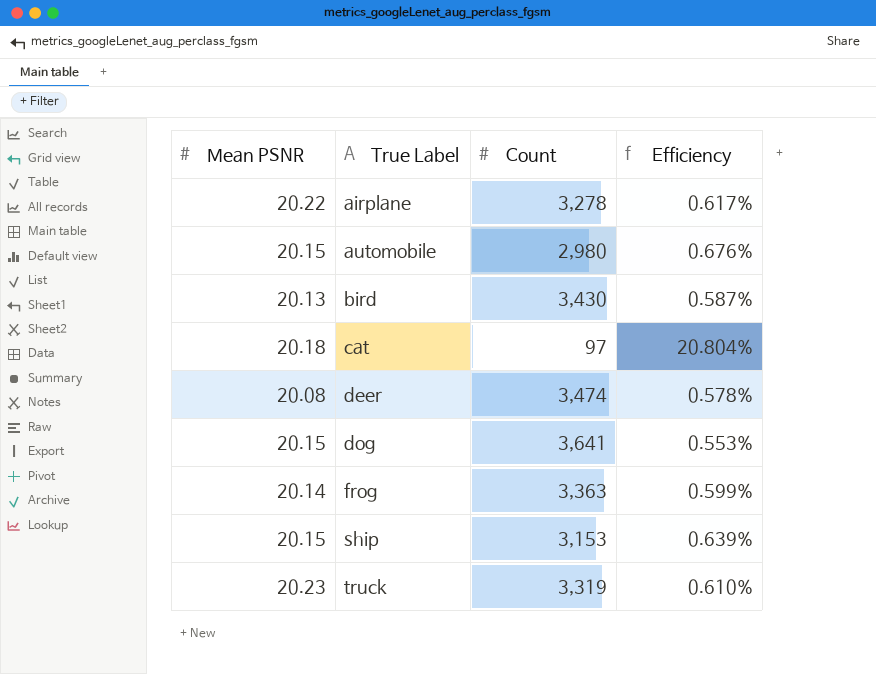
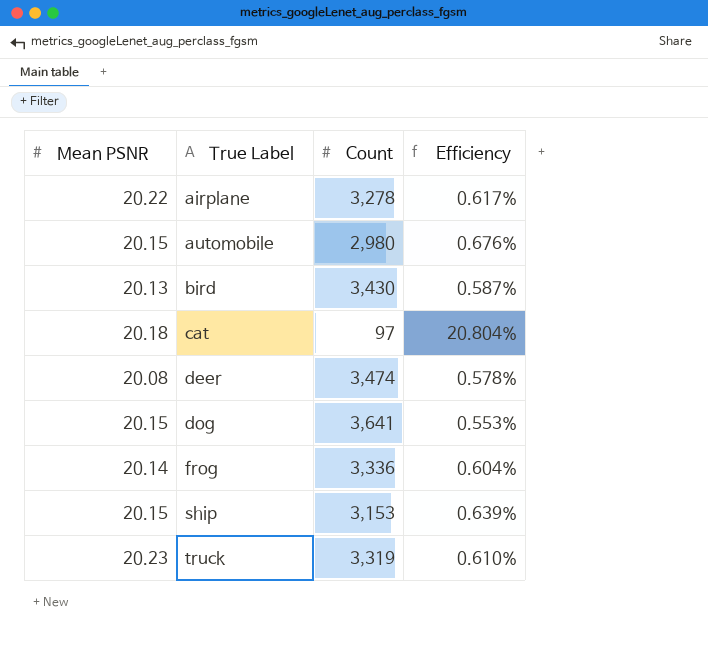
frog | Count: 3,363 -> 3,336
frog | Efficiency: 0.599% -> 0.604%

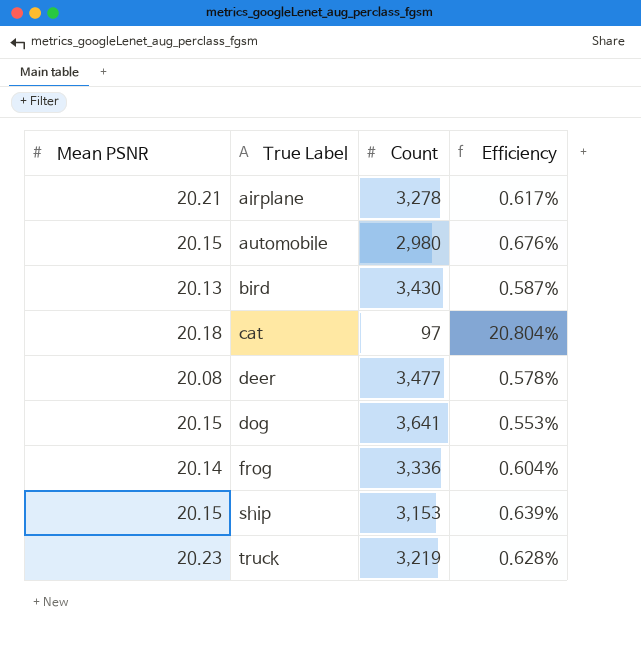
airplane | Mean PSNR: 20.22 -> 20.21
deer | Count: 3,474 -> 3,477
truck | Count: 3,319 -> 3,219
truck | Efficiency: 0.610% -> 0.628%

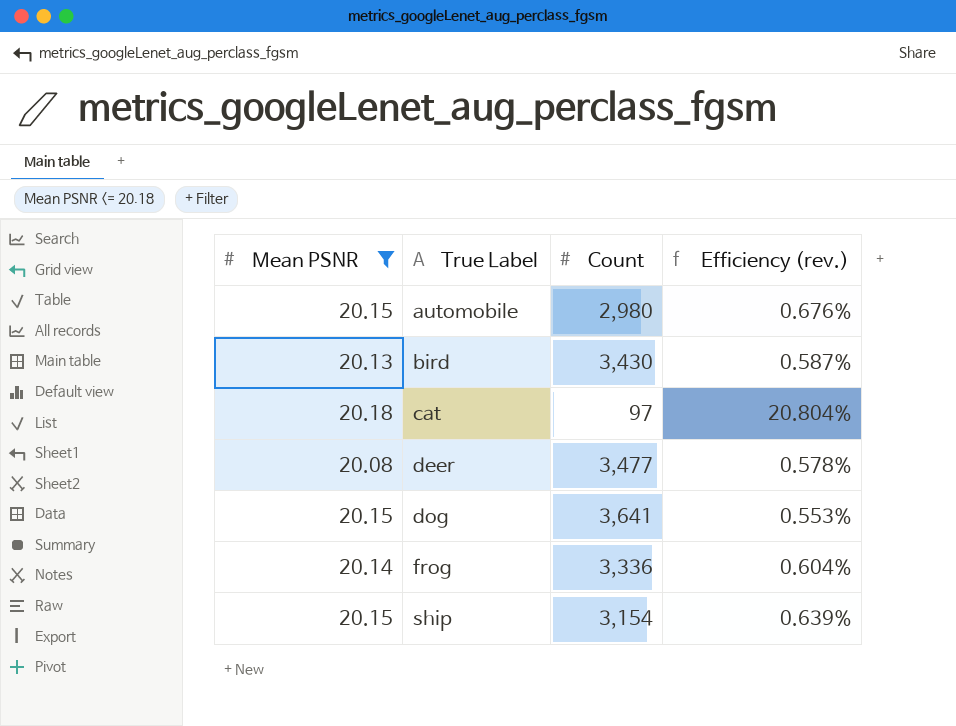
filter: none -> Mean PSNR <= 20.18
column name: Efficiency -> Efficiency (rev.)
ship | Count: 3,153 -> 3,154

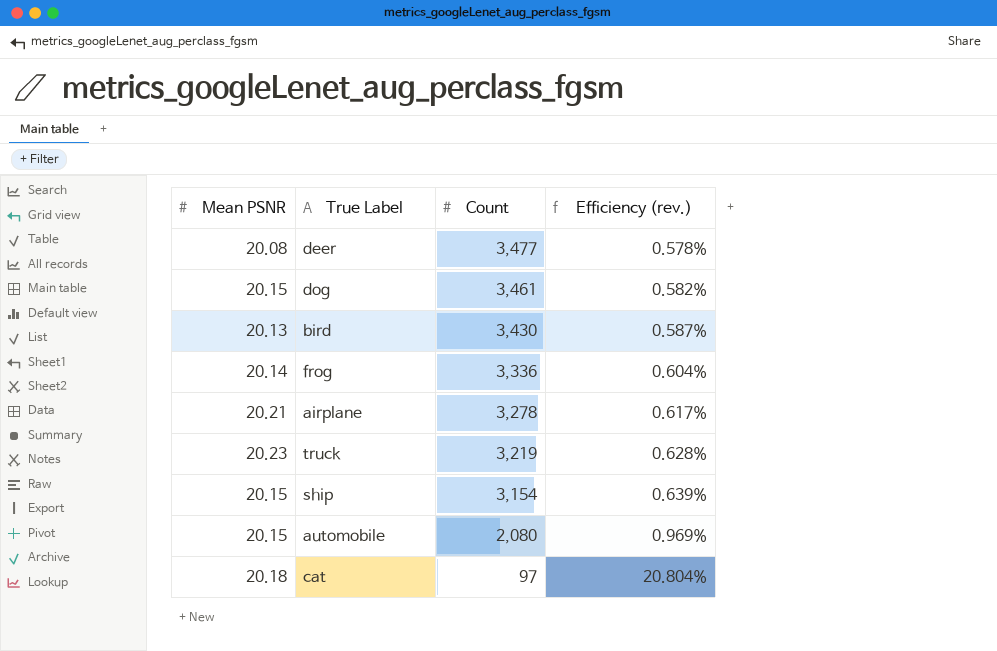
filter: Mean PSNR <= 20.18 -> none
row order: True Label ascending -> Count descending
dog | Count: 3,641 -> 3,461
dog | Efficiency (rev.): 0.553% -> 0.582%
automobile | Count: 2,980 -> 2,080
automobile | Efficiency (rev.): 0.676% -> 0.969%

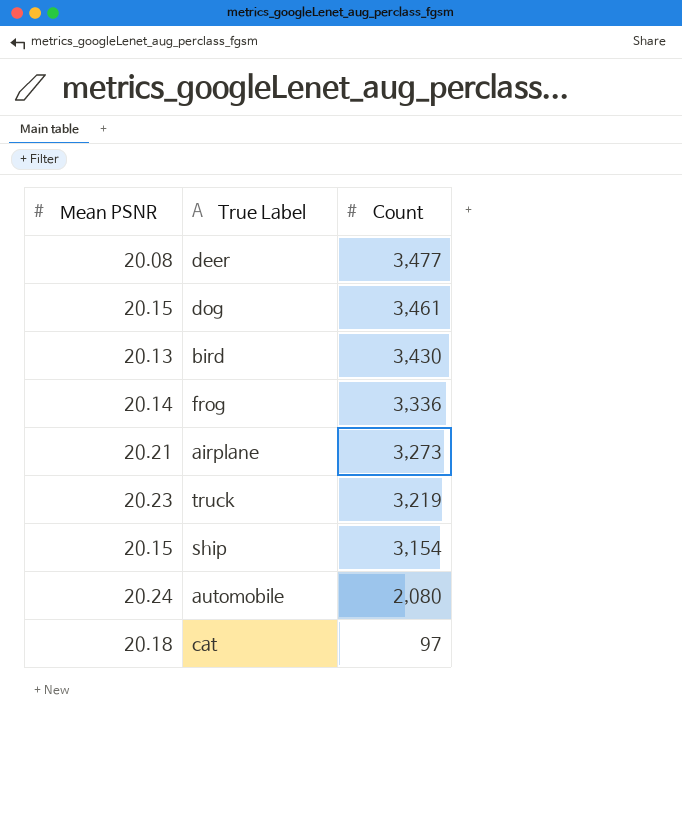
column Efficiency (rev.) | formula: [Mean PSNR] / [Count] -> none
airplane | Count: 3,278 -> 3,273
automobile | Mean PSNR: 20.15 -> 20.24

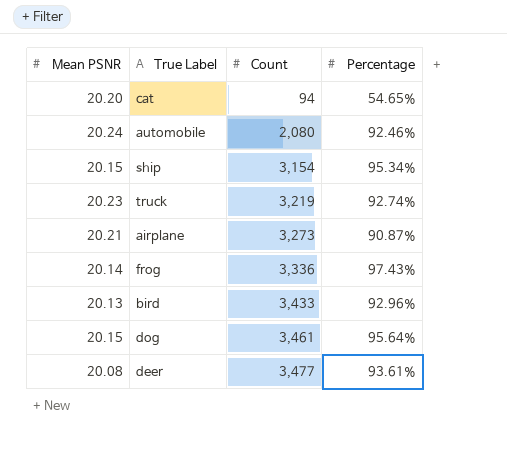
row order: Count descending -> Count ascending
column Percentage | position: none -> 4
cat | Mean PSNR: 20.18 -> 20.20
cat | Count: 97 -> 94
bird | Count: 3,430 -> 3,433

